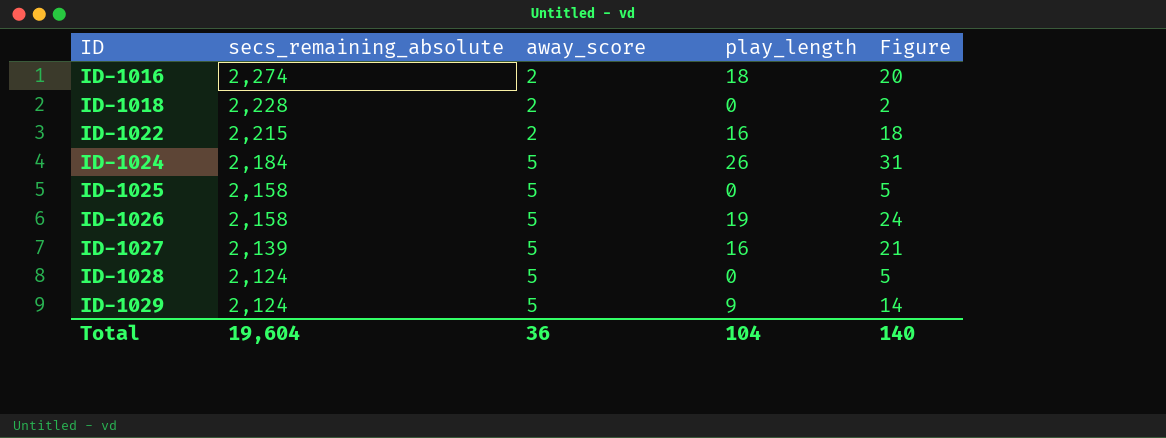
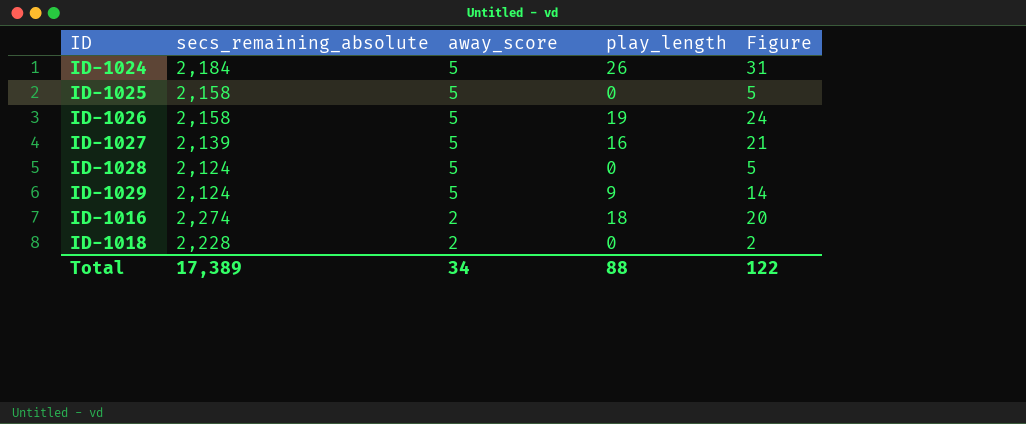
row order: ID ascending -> away_score descending
row ID-1022: 2,215 | 2 | 16 | 18 -> none
Total | secs_remaining_absolute: 19,604 -> 17,389
Total | away_score: 36 -> 34
Total | play_length: 104 -> 88
Total | Figure: 140 -> 122

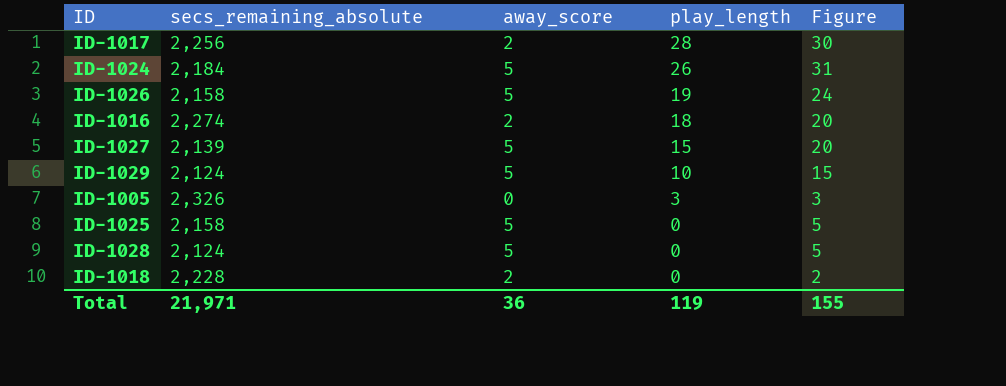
row order: away_score descending -> play_length descending
row ID-1017: none -> 2,256 | 2 | 28 | 30
ID-1027 | play_length: 16 -> 15
ID-1027 | Figure: 21 -> 20
ID-1029 | play_length: 9 -> 10
ID-1029 | Figure: 14 -> 15
row ID-1005: none -> 2,326 | 0 | 3 | 3
Total | secs_remaining_absolute: 17,389 -> 21,971
Total | away_score: 34 -> 36
Total | play_length: 88 -> 119
Total | Figure: 122 -> 155

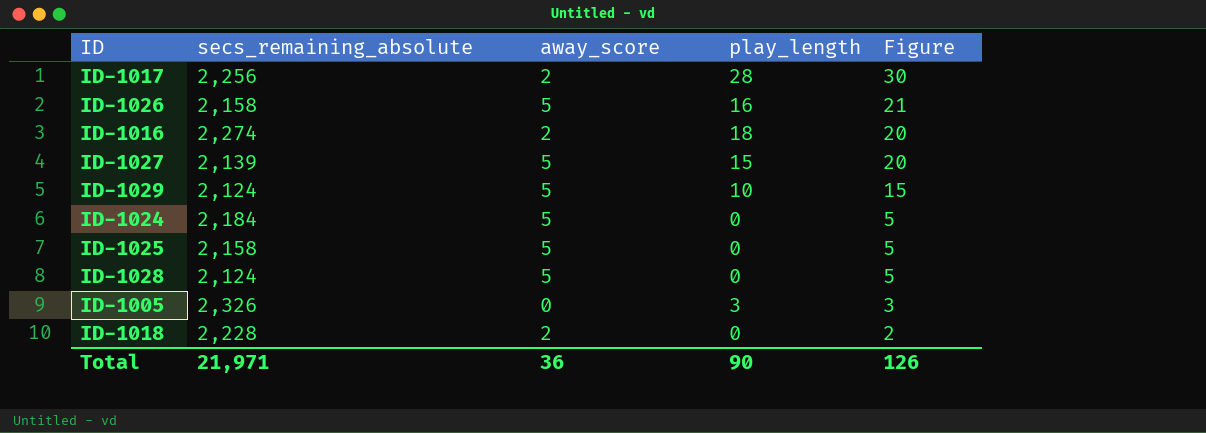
row order: play_length descending -> Figure descending
ID-1026 | play_length: 19 -> 16
ID-1026 | Figure: 24 -> 21
ID-1024 | play_length: 26 -> 0
ID-1024 | Figure: 31 -> 5
Total | play_length: 119 -> 90
Total | Figure: 155 -> 126

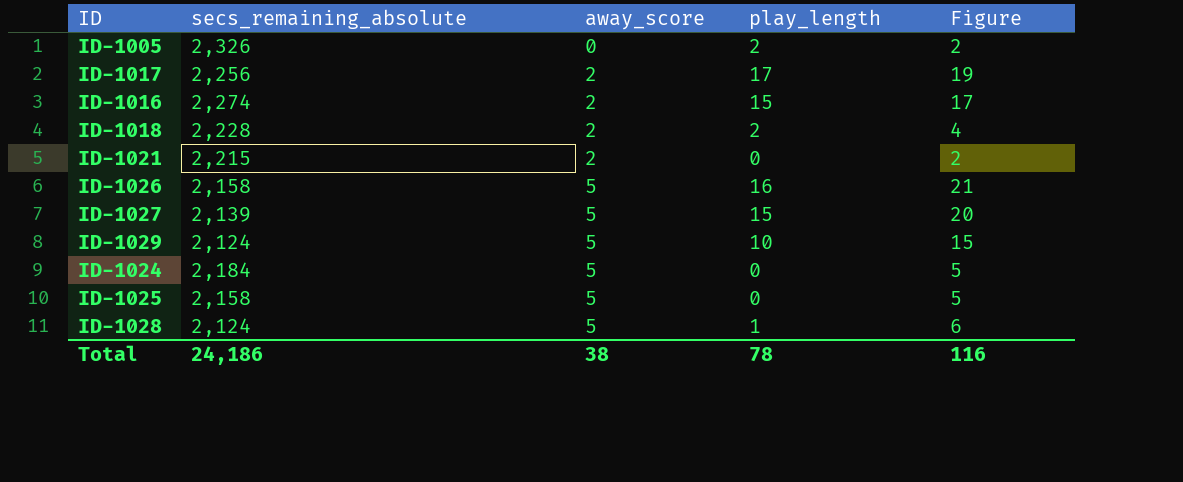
row order: Figure descending -> away_score ascending
ID-1005 | play_length: 3 -> 2
ID-1005 | Figure: 3 -> 2
ID-1017 | play_length: 28 -> 17
ID-1017 | Figure: 30 -> 19
ID-1016 | play_length: 18 -> 15
ID-1016 | Figure: 20 -> 17
ID-1018 | play_length: 0 -> 2
ID-1018 | Figure: 2 -> 4
row ID-1021: none -> 2,215 | 2 | 0 | 2
ID-1028 | play_length: 0 -> 1
ID-1028 | Figure: 5 -> 6
Total | secs_remaining_absolute: 21,971 -> 24,186
Total | away_score: 36 -> 38
Total | play_length: 90 -> 78
Total | Figure: 126 -> 116

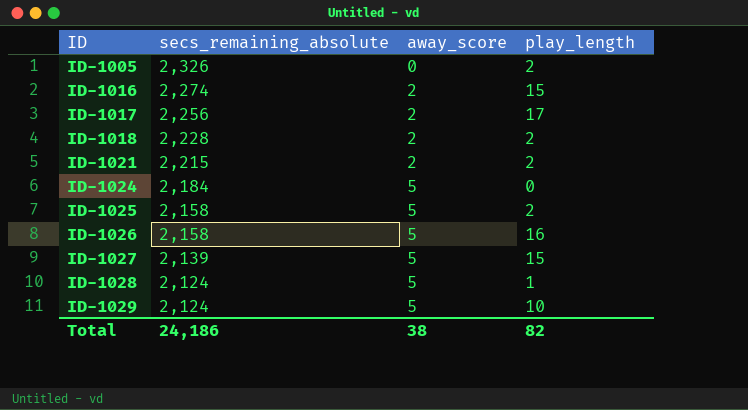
row order: away_score ascending -> ID ascending
column Figure | formula: [away_score] + [play_length] -> none
ID-1021 | play_length: 0 -> 2
ID-1025 | play_length: 0 -> 2
Total | play_length: 78 -> 82

